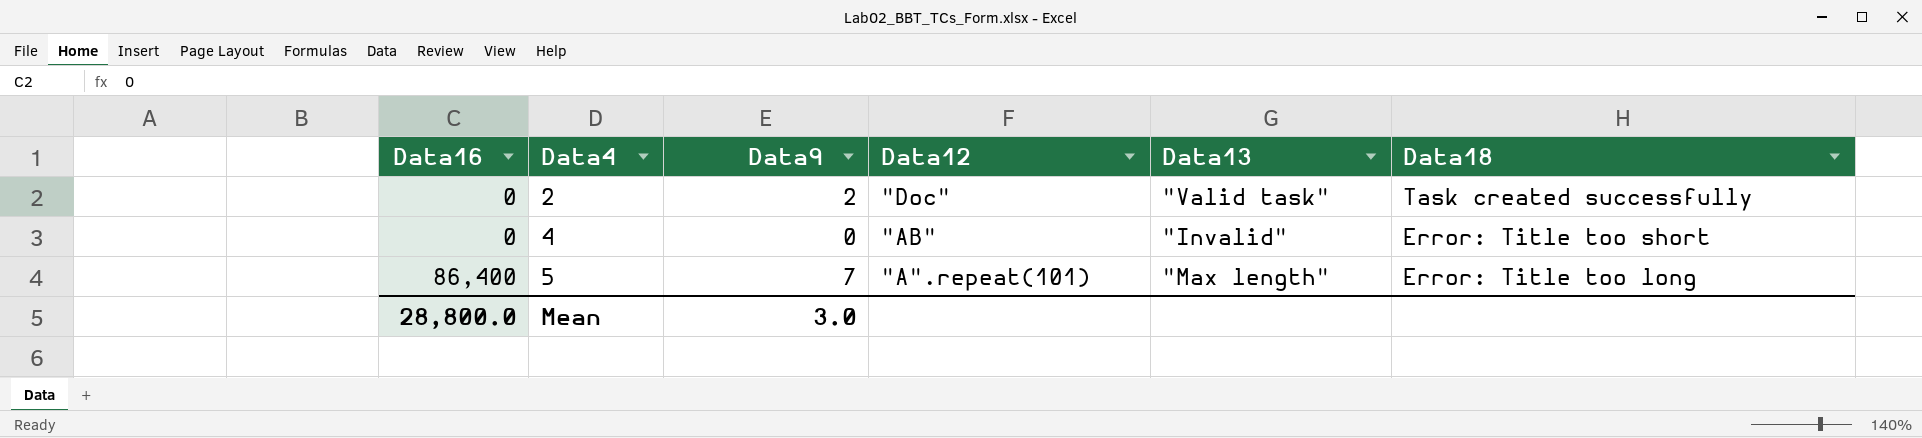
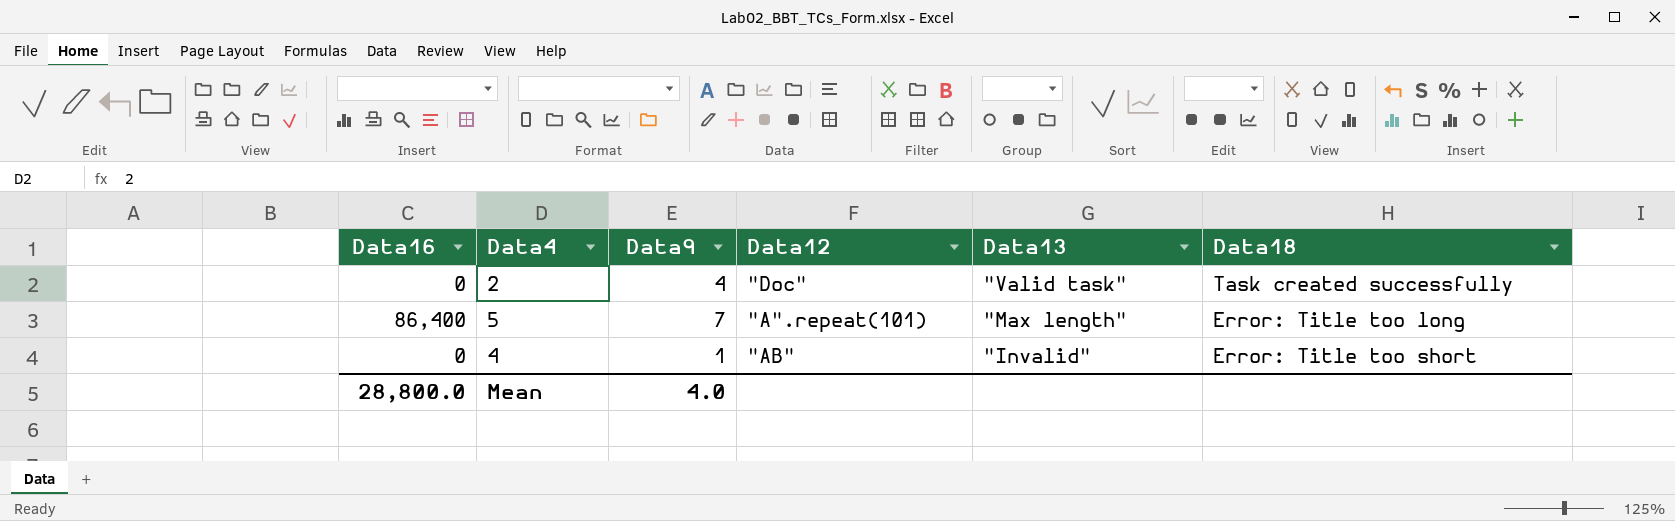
row order: Data16 ascending -> Data13 descending
2 | Data9: 2 -> 4
4 | Data9: 0 -> 1
Mean | Data9: 3.0 -> 4.0

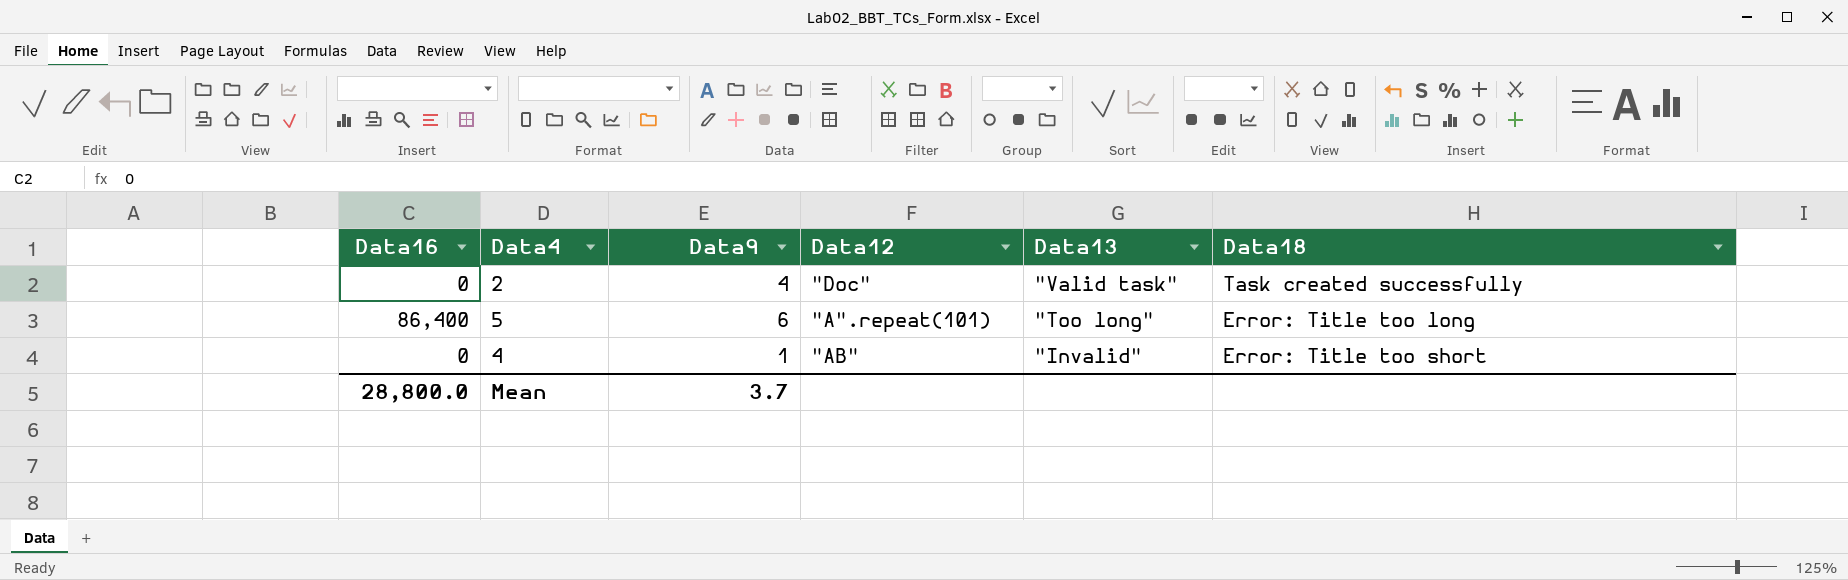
5 | Data9: 7 -> 6
5 | Data13: "Max length" -> "Too long"
Mean | Data9: 4.0 -> 3.7

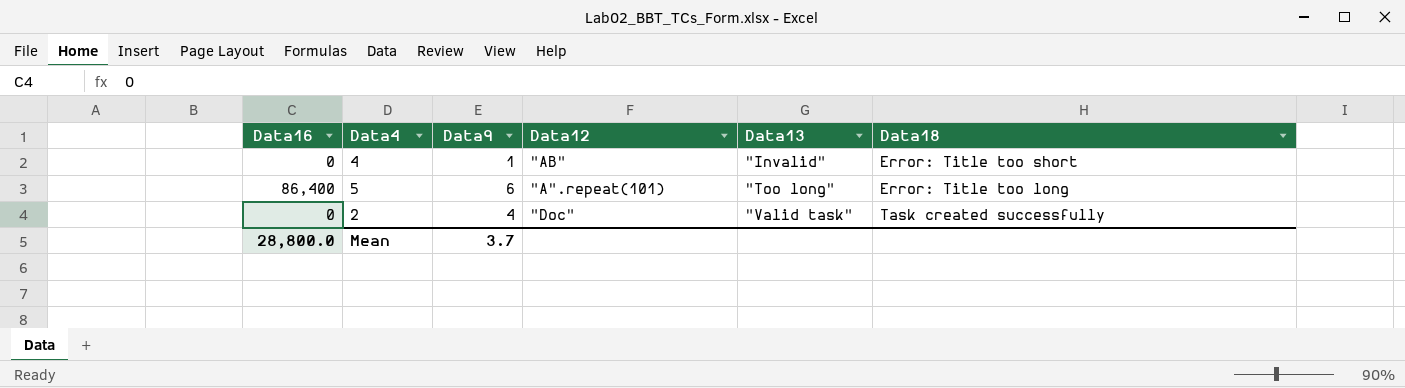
row order: Data13 descending -> Data13 ascending

